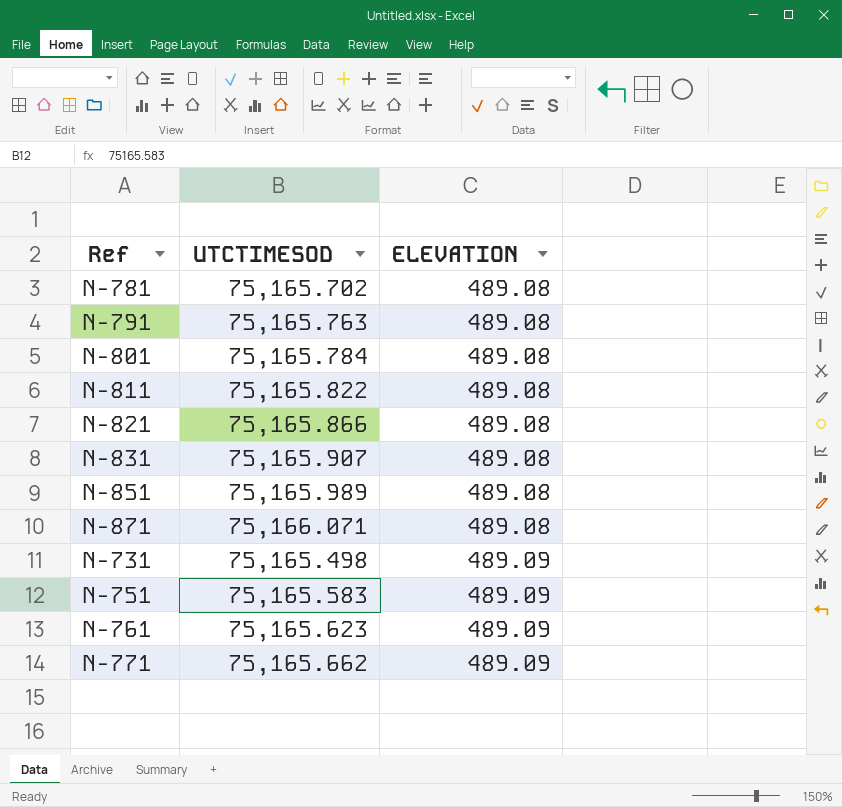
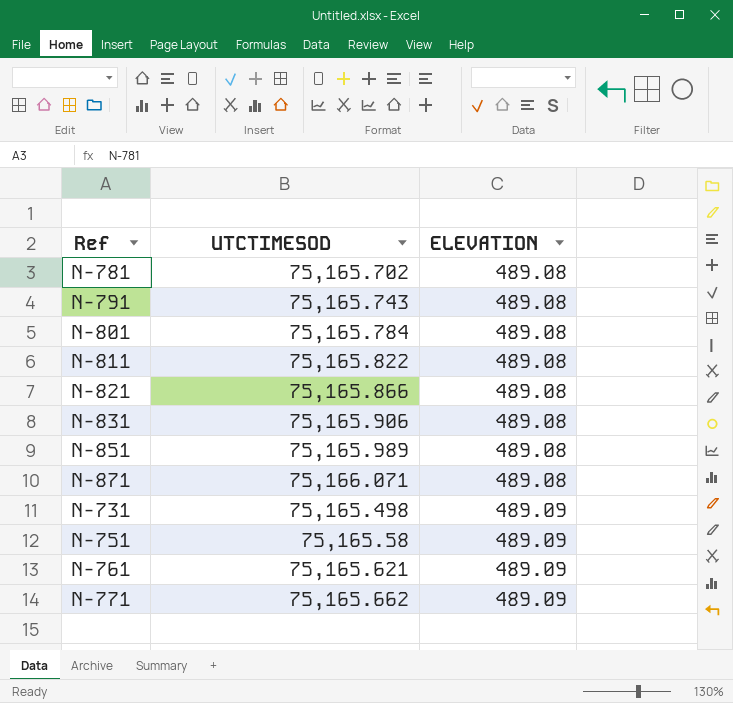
N-791 | UTCTIMESOD: 75,165.763 -> 75,165.743
N-831 | UTCTIMESOD: 75,165.907 -> 75,165.906
N-751 | UTCTIMESOD: 75,165.583 -> 75,165.58
N-761 | UTCTIMESOD: 75,165.623 -> 75,165.621

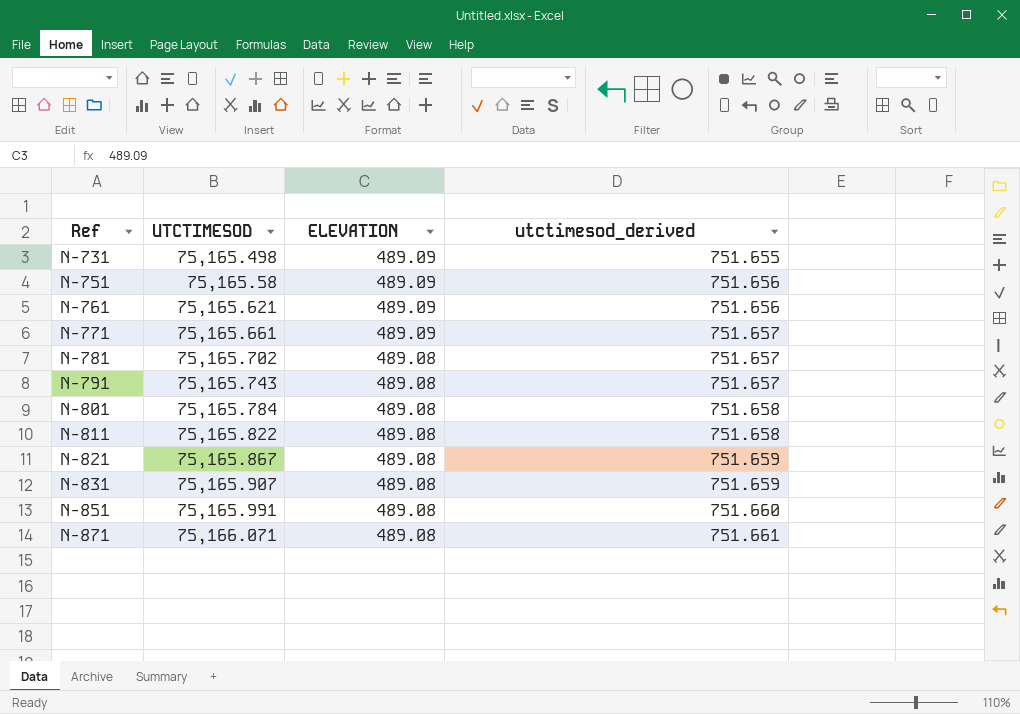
row order: ELEVATION ascending -> Ref ascending
column utctimesod_derived | formula: none -> [UTCTIMESOD] * 0.01
N-771 | UTCTIMESOD: 75,165.662 -> 75,165.661
N-821 | UTCTIMESOD: 75,165.866 -> 75,165.867
N-831 | UTCTIMESOD: 75,165.906 -> 75,165.907
N-851 | UTCTIMESOD: 75,165.989 -> 75,165.991

